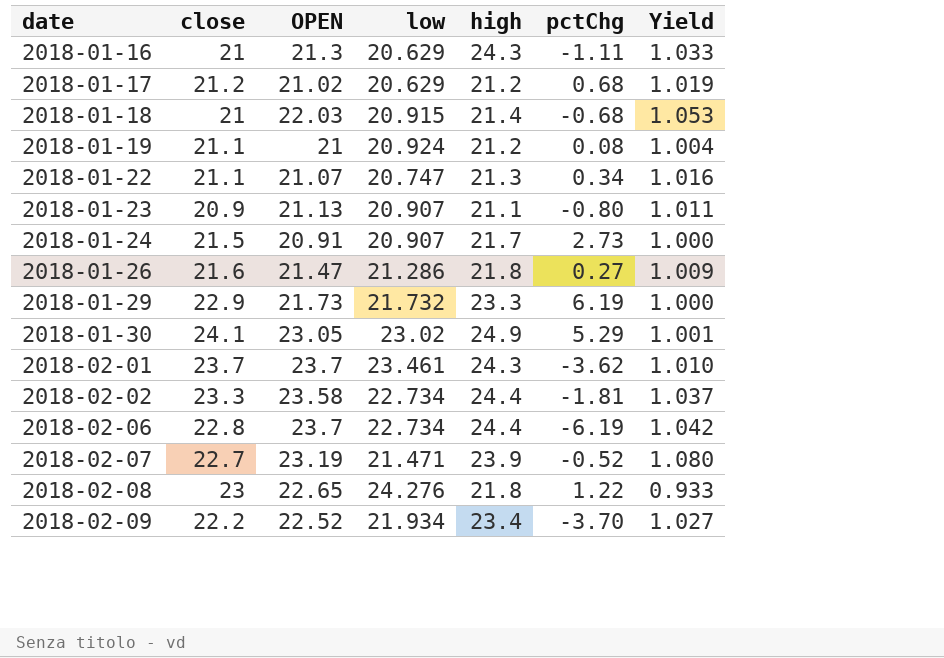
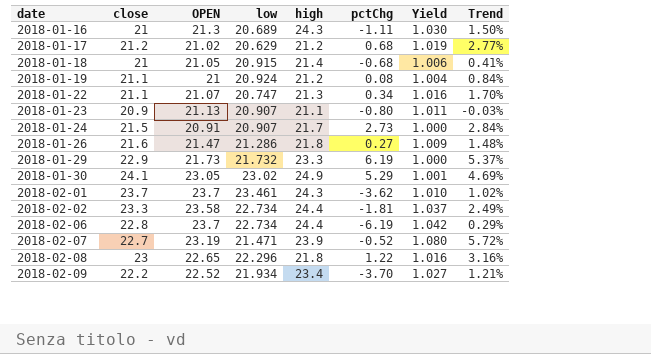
column Trend | formula: none -> ([close] - [low]) / [low]
2018-01-16 | low: 20.629 -> 20.689
2018-01-16 | Yield: 1.033 -> 1.030
2018-01-18 | OPEN: 22.03 -> 21.05
2018-01-18 | Yield: 1.053 -> 1.006
2018-02-08 | low: 24.276 -> 22.296
2018-02-08 | Yield: 0.933 -> 1.016

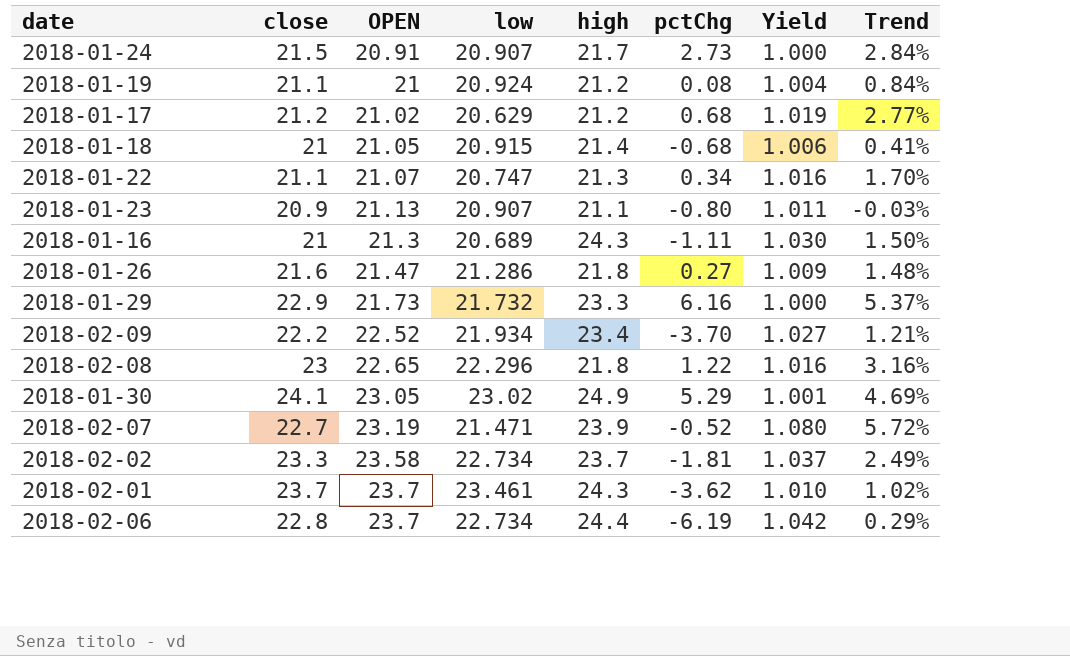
row order: date ascending -> OPEN ascending
2018-01-29 | pctChg: 6.19 -> 6.16
2018-02-02 | high: 24.4 -> 23.7

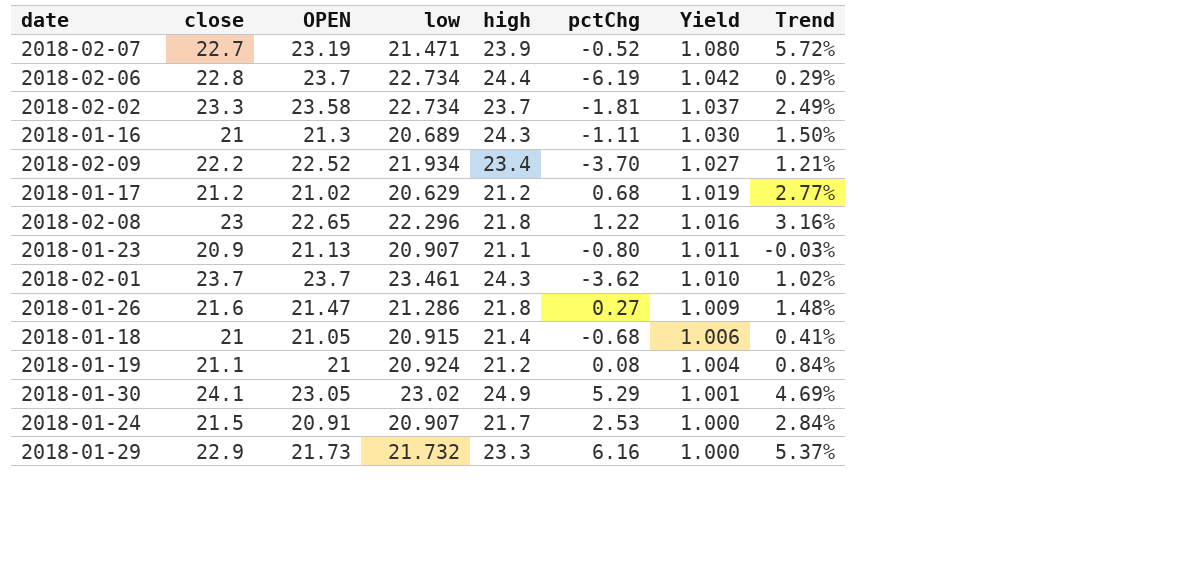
row order: OPEN ascending -> Yield descending
row 2018-01-22: 21.1 | 21.07 | 20.747 | 21.3 | 0.34 | 1.016 | 1.70% -> none
2018-01-24 | pctChg: 2.73 -> 2.53

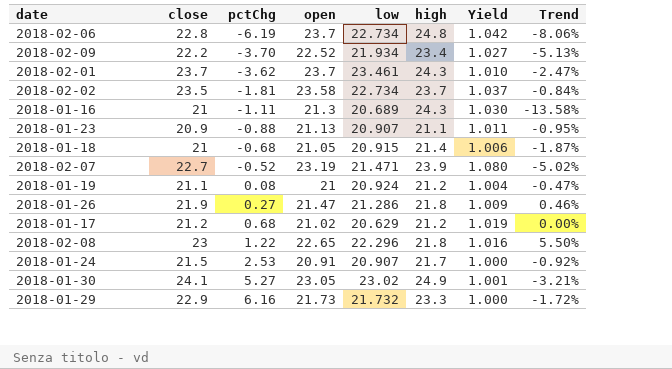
row order: Yield descending -> pctChg ascending
column pctChg | position: 6 -> 3
column name: OPEN -> open
column Trend | formula: ([close] - [low]) / [low] -> ([close] - [high]) / [high]
2018-02-06 | high: 24.4 -> 24.8
2018-02-02 | close: 23.3 -> 23.5
2018-01-23 | pctChg: -0.80 -> -0.88
2018-01-26 | close: 21.6 -> 21.9
2018-01-30 | pctChg: 5.29 -> 5.27

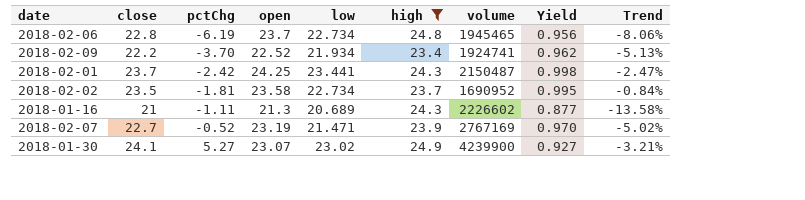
filter: none -> high >= 23.4
column volume | position: none -> 7
column Yield | formula: [open] / [low] -> [open] / [high]
2018-02-01 | pctChg: -3.62 -> -2.42
2018-02-01 | open: 23.7 -> 24.25
2018-02-01 | low: 23.461 -> 23.441
2018-01-30 | open: 23.05 -> 23.07

